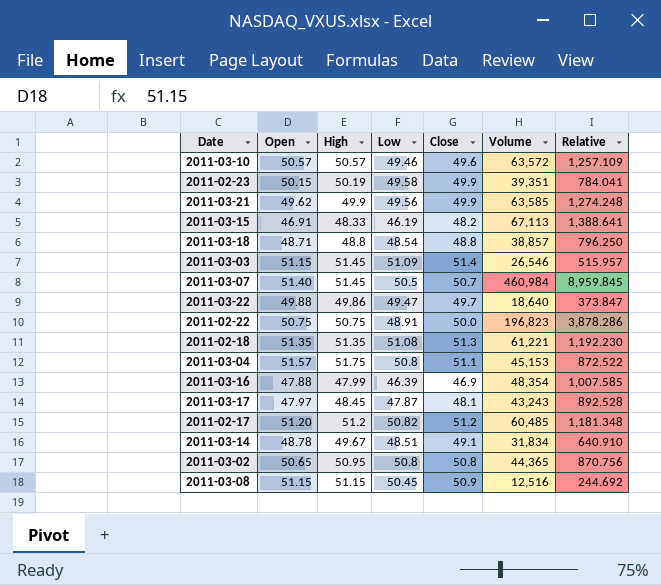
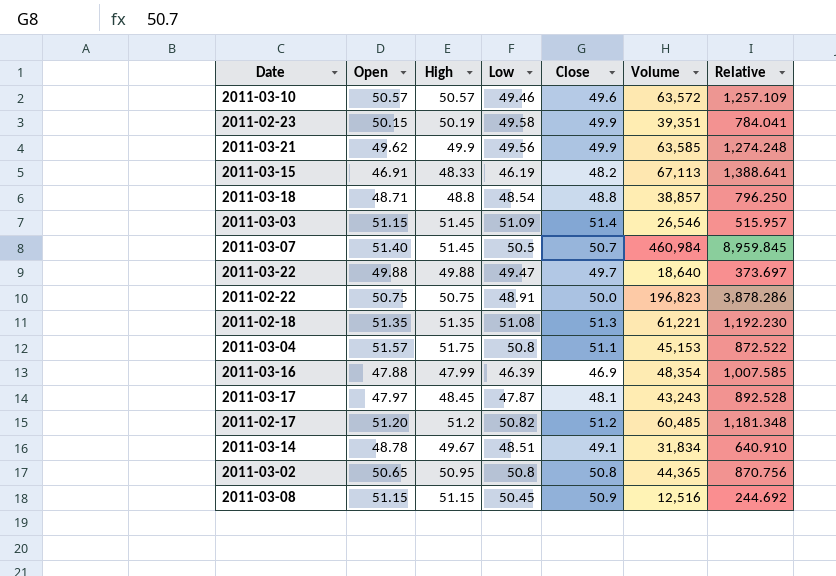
2011-03-22 | High: 49.86 -> 49.88
2011-03-22 | Relative: 373.847 -> 373.697

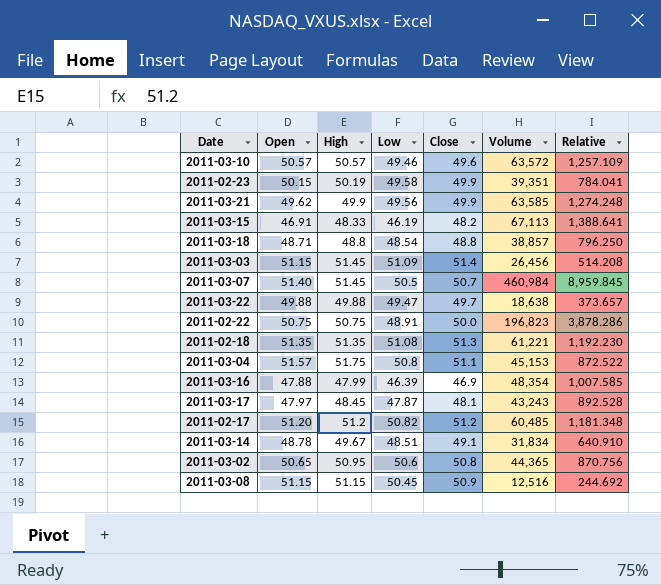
2011-03-03 | Volume: 26,546 -> 26,456
2011-03-03 | Relative: 515.957 -> 514.208
2011-03-22 | Volume: 18,640 -> 18,638
2011-03-22 | Relative: 373.697 -> 373.657
2011-03-02 | Low: 50.8 -> 50.6

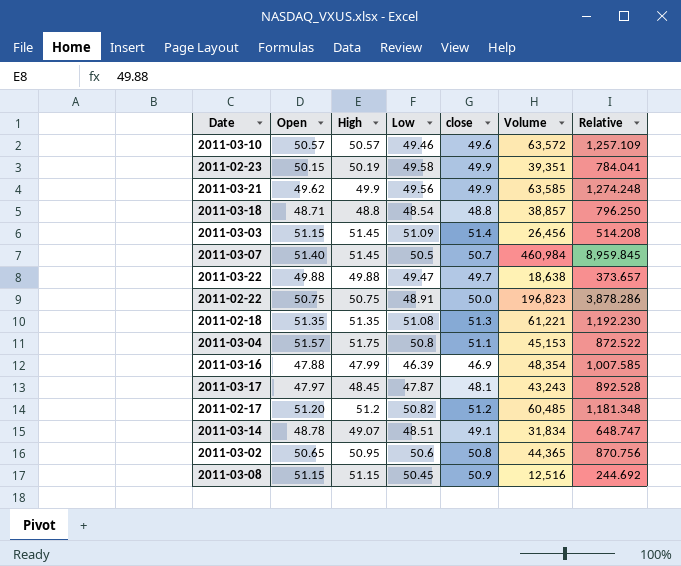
column name: Close -> close
row 2011-03-15: 46.91 | 48.33 | 46.19 | 48.2 | 67,113 | 1,388.641 -> none
2011-03-14 | High: 49.67 -> 49.07
2011-03-14 | Relative: 640.910 -> 648.747

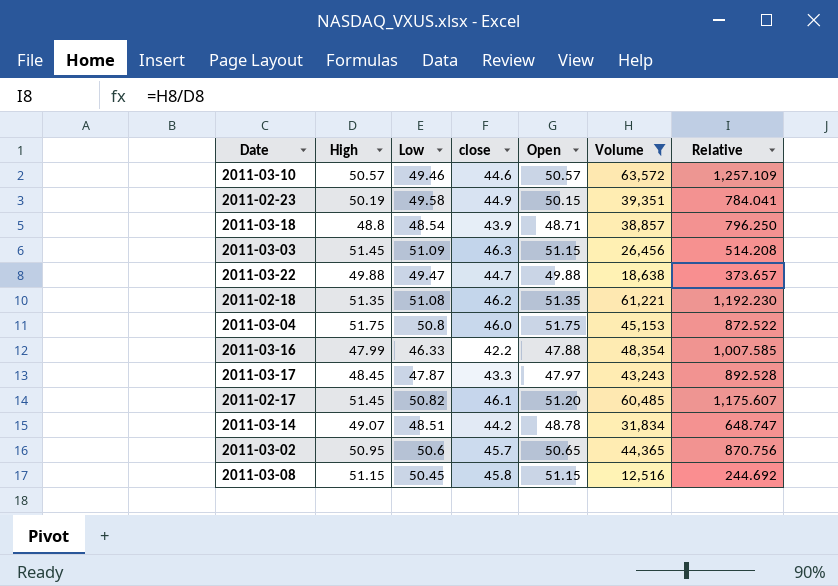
filter: none -> Volume <= 63,572
column Open | position: 2 -> 5
2011-03-10 | close: 49.6 -> 44.6
2011-02-23 | close: 49.9 -> 44.9
2011-03-18 | close: 48.8 -> 43.9
2011-03-03 | close: 51.4 -> 46.3
2011-03-22 | close: 49.7 -> 44.7
2011-02-18 | close: 51.3 -> 46.2
2011-03-04 | close: 51.1 -> 46.0
2011-03-04 | Open: 51.57 -> 51.75
2011-03-16 | Low: 46.39 -> 46.33
2011-03-16 | close: 46.9 -> 42.2
2011-03-17 | close: 48.1 -> 43.3
2011-02-17 | High: 51.2 -> 51.45
2011-02-17 | close: 51.2 -> 46.1
2011-02-17 | Relative: 1,181.348 -> 1,175.607
2011-03-14 | close: 49.1 -> 44.2
2011-03-02 | close: 50.8 -> 45.7
2011-03-08 | close: 50.9 -> 45.8

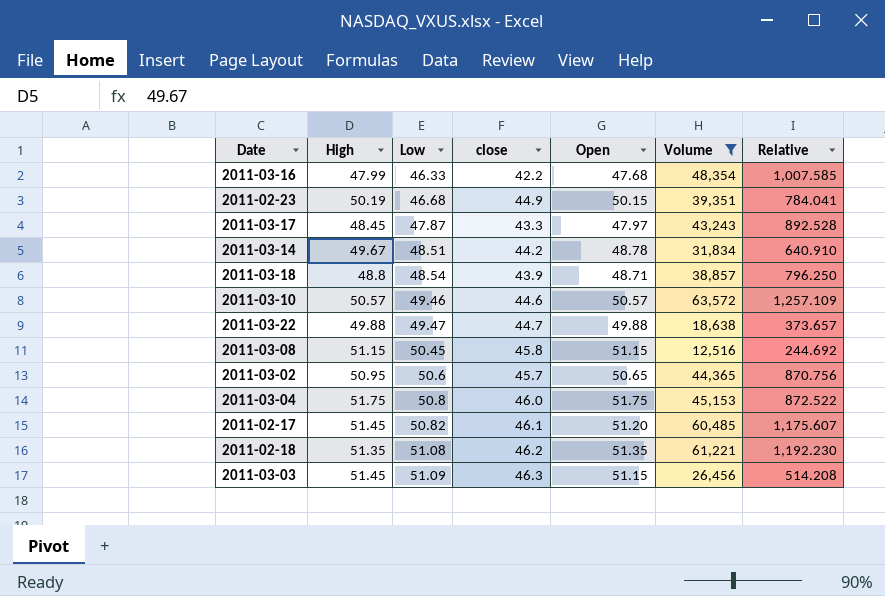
row order: none -> Low ascending
2011-03-16 | Open: 47.88 -> 47.68
2011-02-23 | Low: 49.58 -> 46.68
2011-03-14 | High: 49.07 -> 49.67
2011-03-14 | Relative: 648.747 -> 640.910

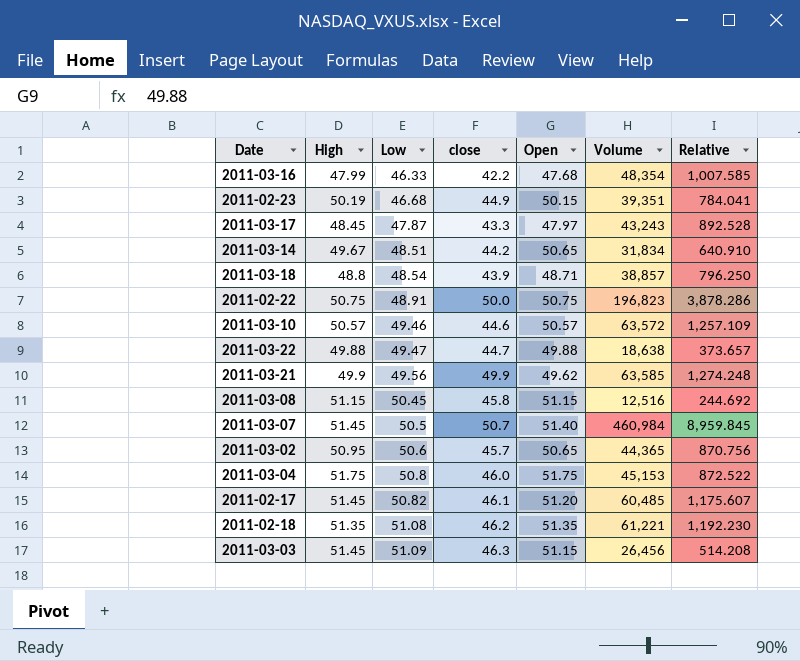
filter: Volume <= 63,572 -> none
2011-03-14 | Open: 48.78 -> 50.65

